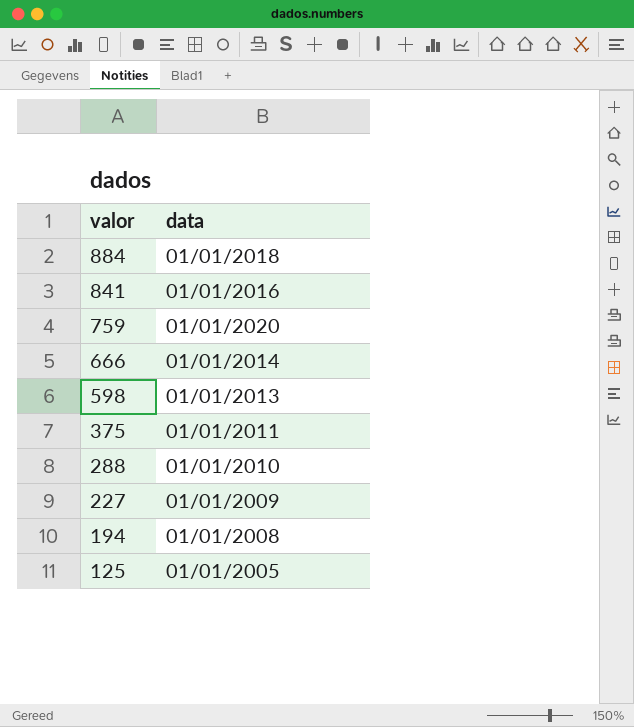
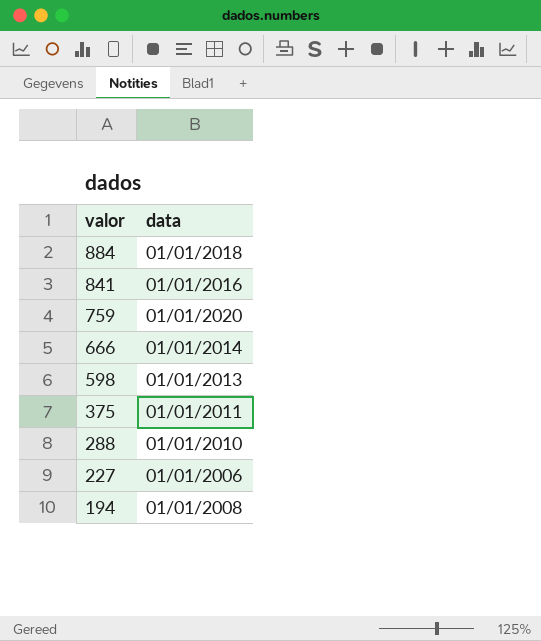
row 125: 01/01/2005 -> none
227 | data: 01/01/2009 -> 01/01/2006

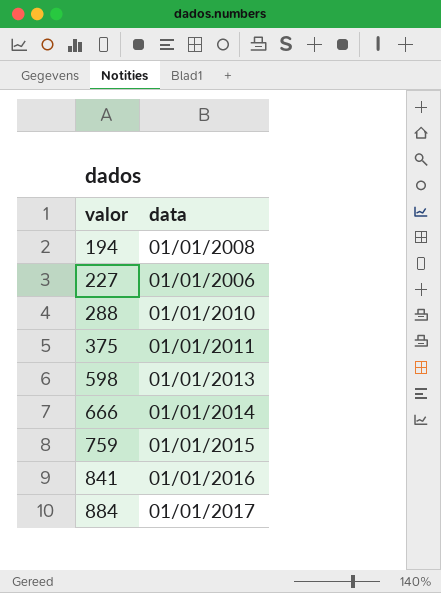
row order: valor descending -> valor ascending
759 | data: 01/01/2020 -> 01/01/2015
884 | data: 01/01/2018 -> 01/01/2017

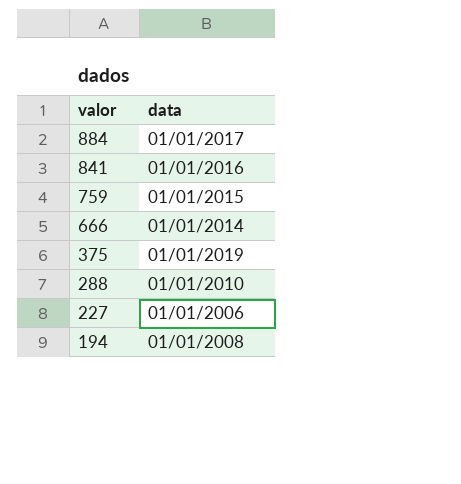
row order: valor ascending -> valor descending
row 598: 01/01/2013 -> none
375 | data: 01/01/2011 -> 01/01/2019

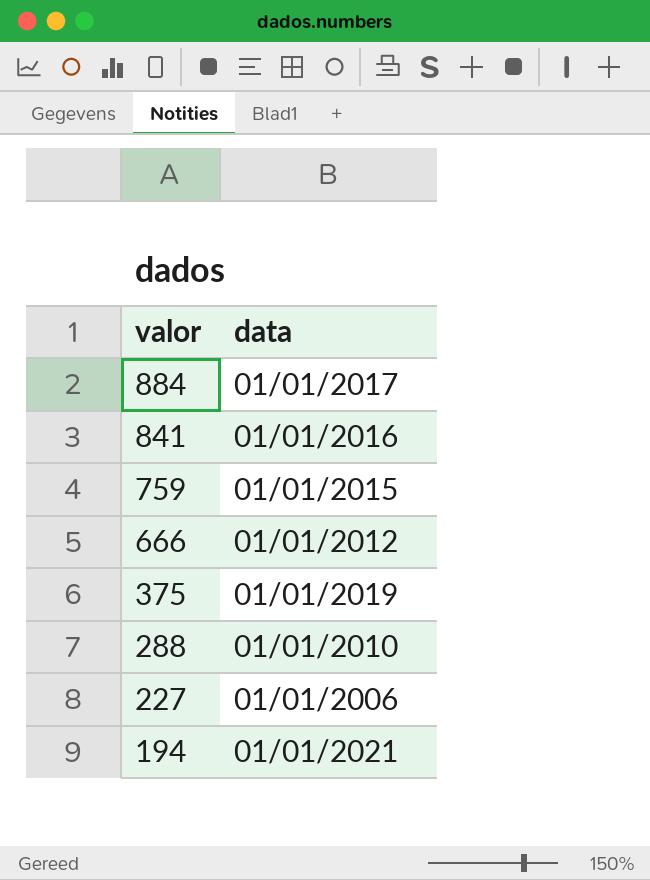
666 | data: 01/01/2014 -> 01/01/2012
194 | data: 01/01/2008 -> 01/01/2021

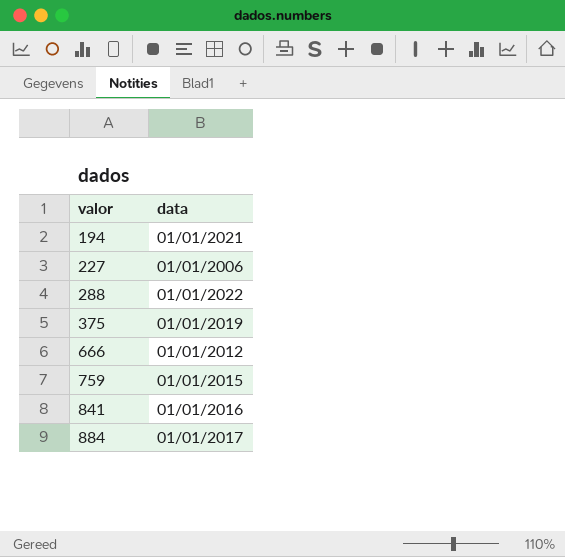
row order: valor descending -> valor ascending
288 | data: 01/01/2010 -> 01/01/2022

